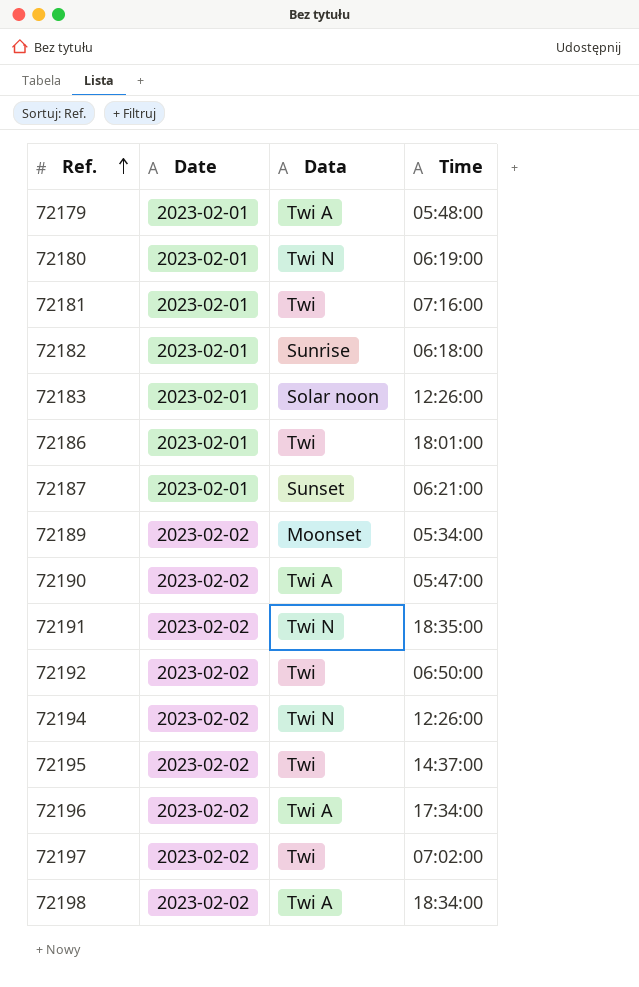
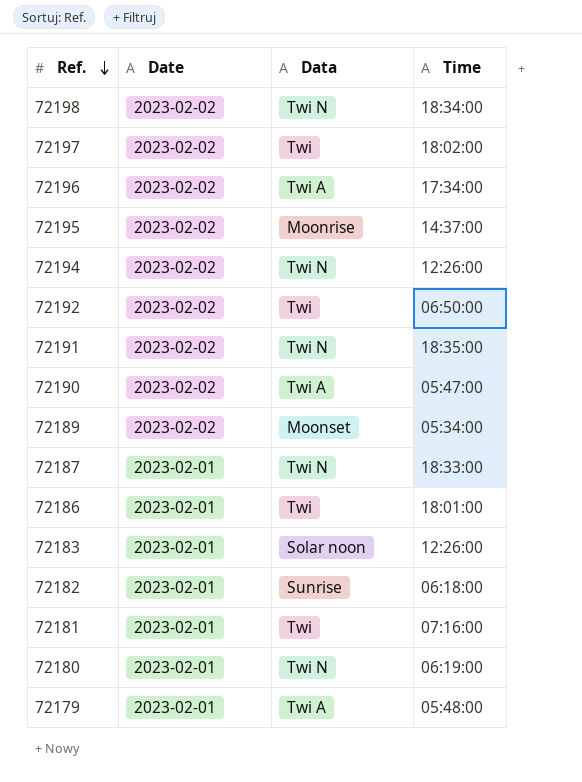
row order: Ref. ascending -> Ref. descending
72198 | Data: Twi A -> Twi N
72197 | Time: 07:02:00 -> 18:02:00
72195 | Data: Twi -> Moonrise
72187 | Data: Sunset -> Twi N
72187 | Time: 06:21:00 -> 18:33:00

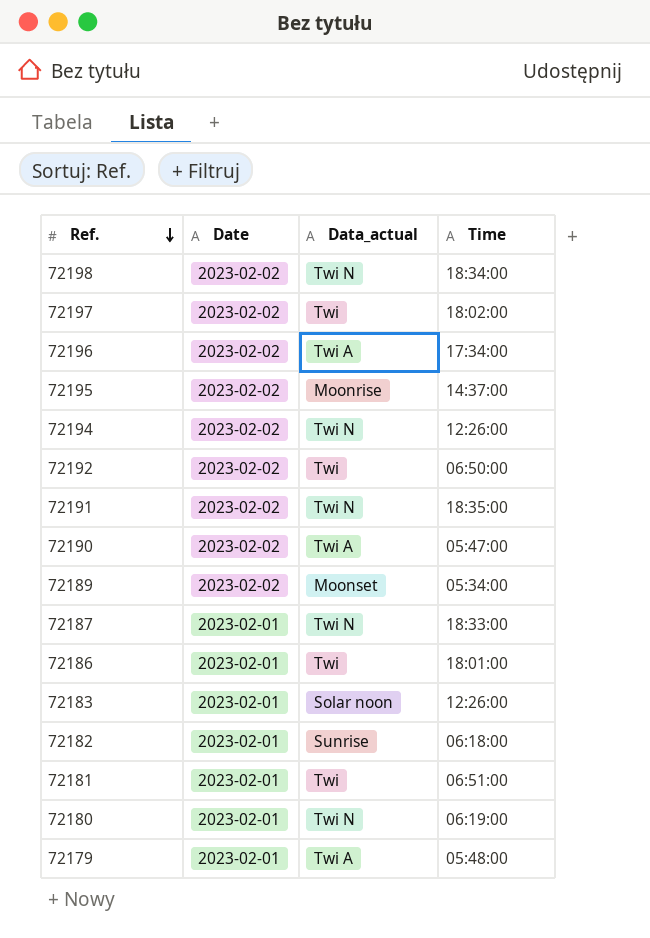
column name: Data -> Data_actual
72181 | Time: 07:16:00 -> 06:51:00

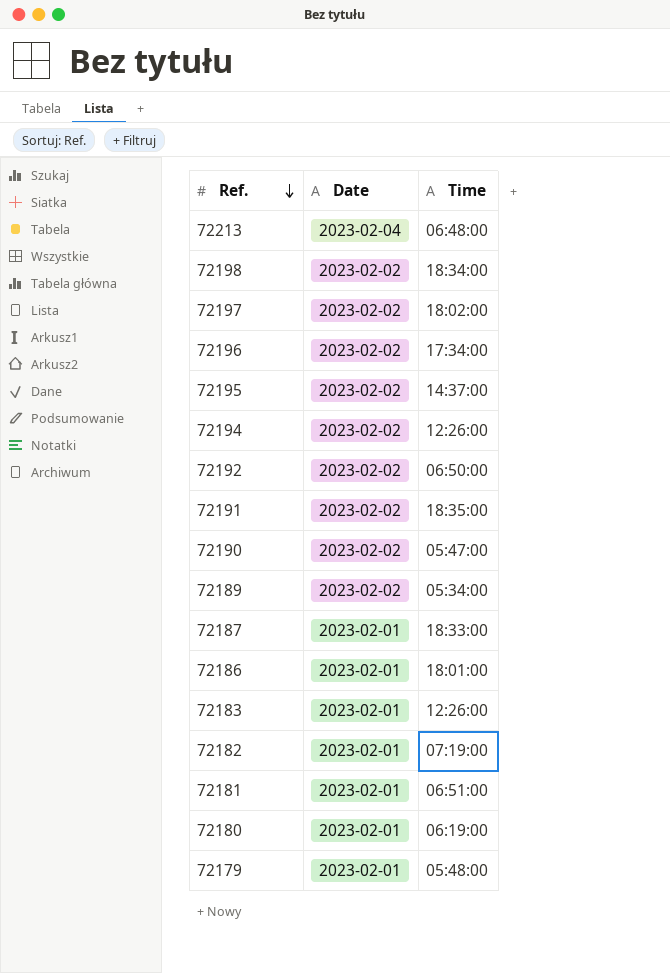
column Data_actual | position: 3 -> none
row 72213: none -> 2023-02-04 | 06:48:00
72182 | Time: 06:18:00 -> 07:19:00

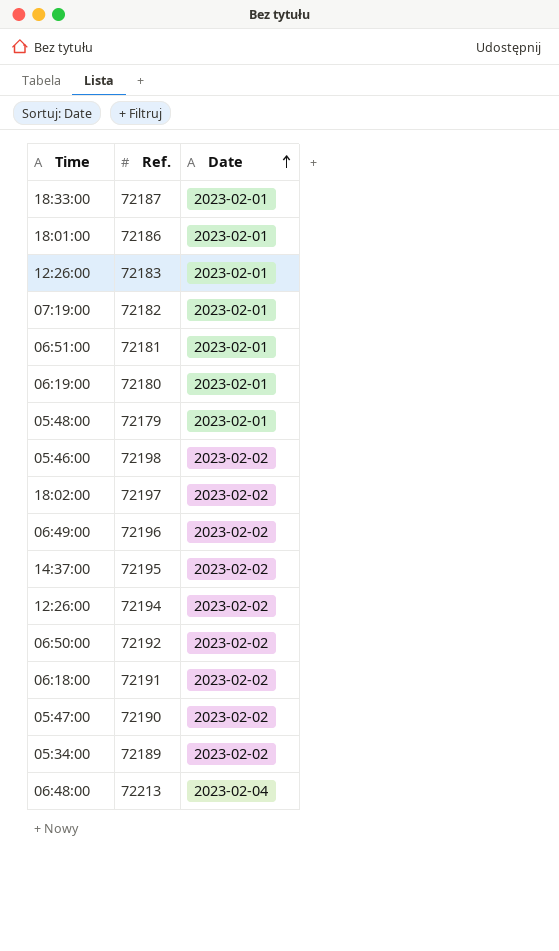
row order: Ref. descending -> Date ascending
column Time | position: 3 -> 1
72198 | Time: 18:34:00 -> 05:46:00
72196 | Time: 17:34:00 -> 06:49:00
72191 | Time: 18:35:00 -> 06:18:00

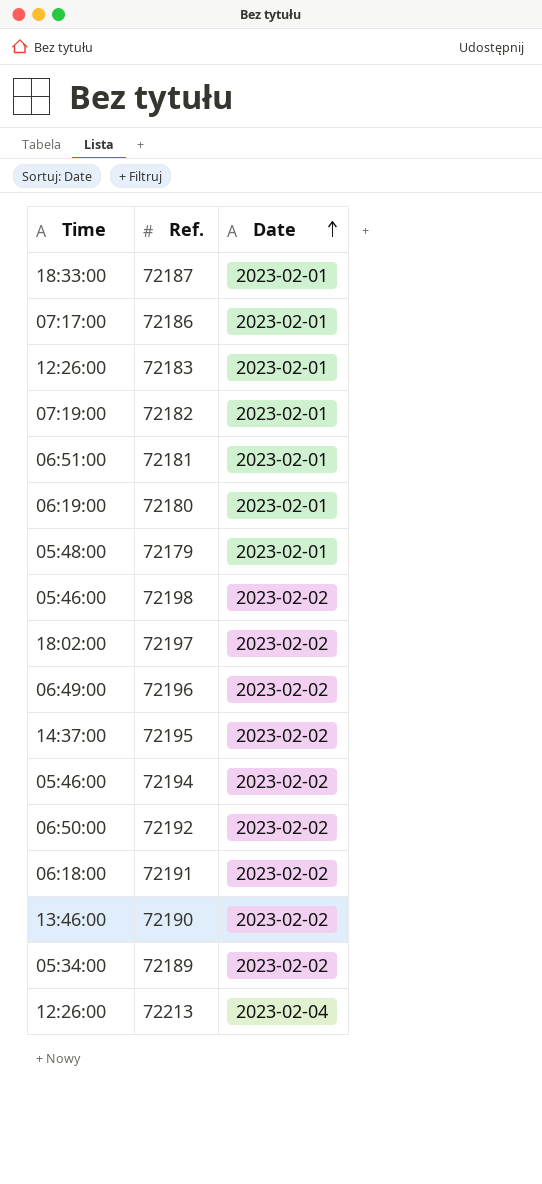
72186 | Time: 18:01:00 -> 07:17:00
72194 | Time: 12:26:00 -> 05:46:00
72190 | Time: 05:47:00 -> 13:46:00
72213 | Time: 06:48:00 -> 12:26:00

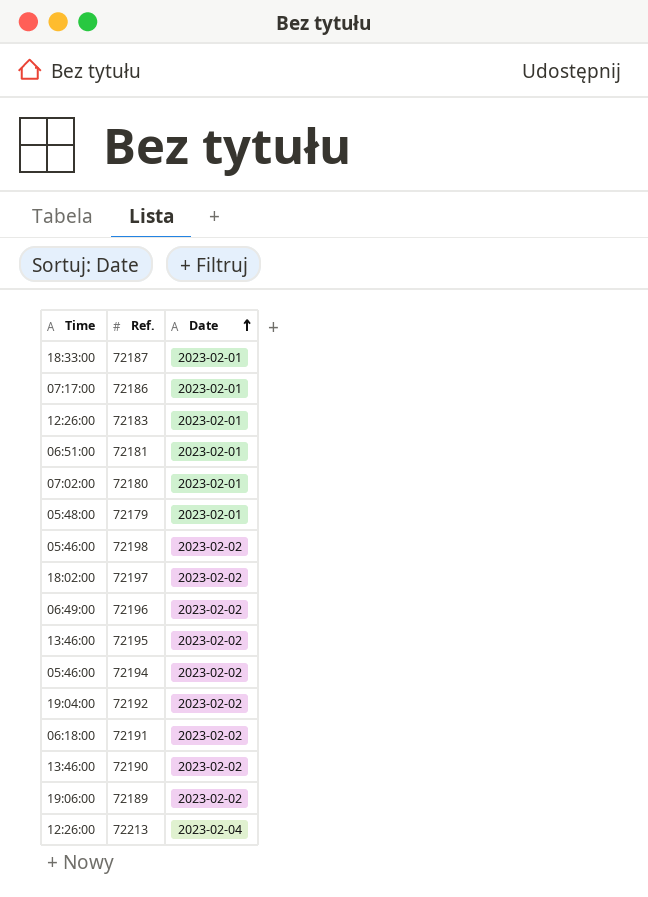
row 72182: 07:19:00 | 2023-02-01 -> none
72180 | Time: 06:19:00 -> 07:02:00
72195 | Time: 14:37:00 -> 13:46:00
72192 | Time: 06:50:00 -> 19:04:00
72189 | Time: 05:34:00 -> 19:06:00

